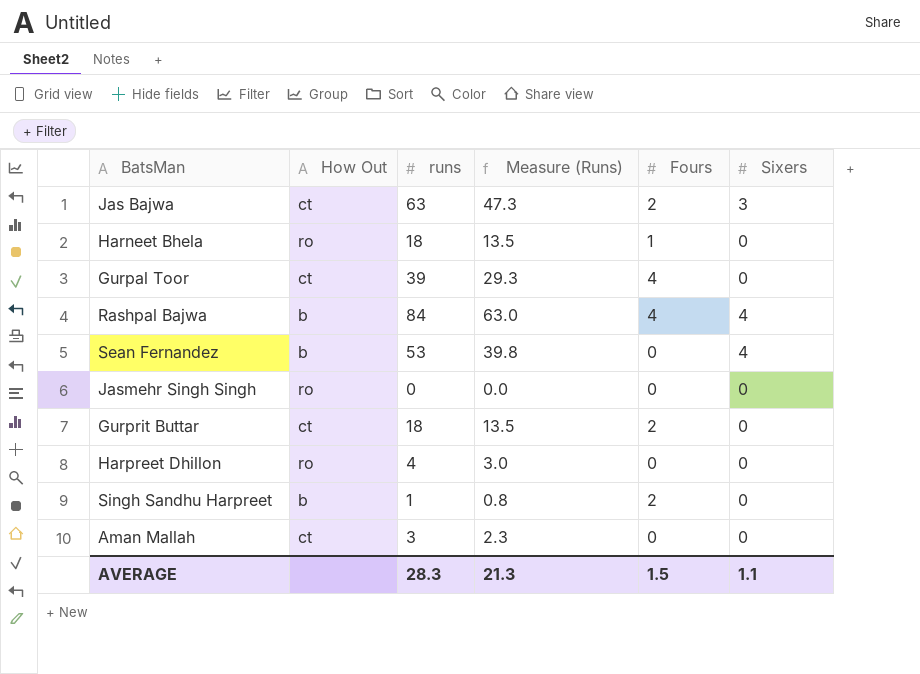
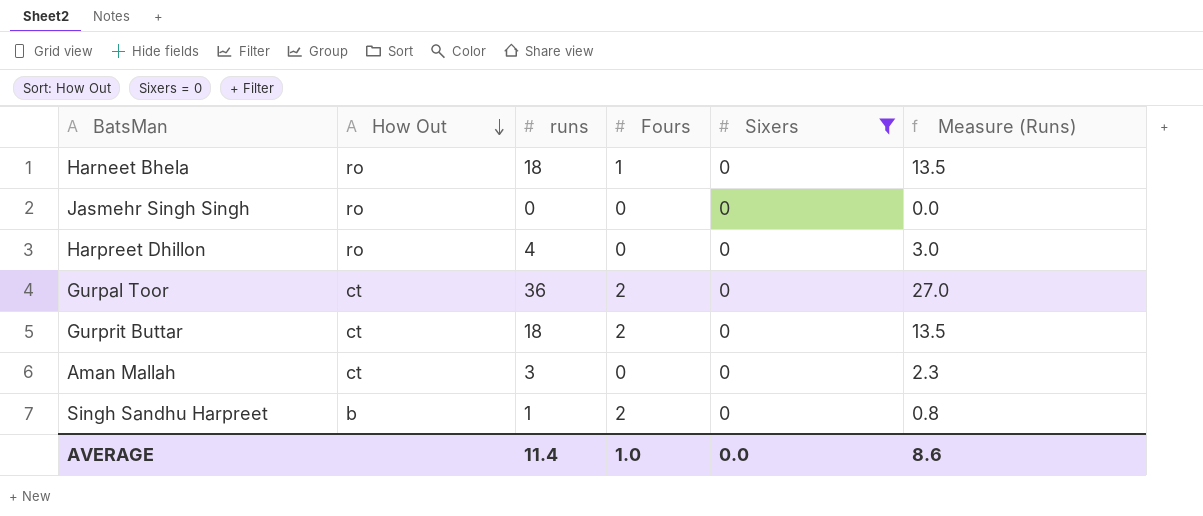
filter: none -> Sixers = 0
row order: none -> How Out descending
column Measure (Runs) | position: 4 -> 6
Gurpal Toor | runs: 39 -> 36
Gurpal Toor | Fours: 4 -> 2
Gurpal Toor | Measure (Runs): 29.3 -> 27.0
AVERAGE | runs: 28.3 -> 11.4
AVERAGE | Fours: 1.5 -> 1.0
AVERAGE | Sixers: 1.1 -> 0.0
AVERAGE | Measure (Runs): 21.3 -> 8.6

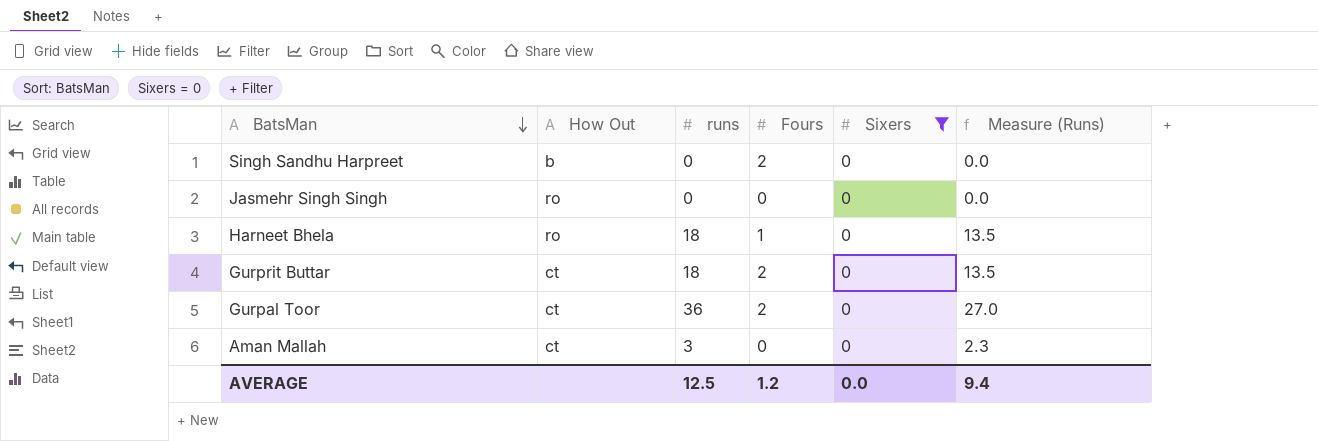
row order: How Out descending -> BatsMan descending
row Harpreet Dhillon: ro | 4 | 0 | 0 | 3.0 -> none
Singh Sandhu Harpreet | runs: 1 -> 0
Singh Sandhu Harpreet | Measure (Runs): 0.8 -> 0.0
AVERAGE | runs: 11.4 -> 12.5
AVERAGE | Fours: 1.0 -> 1.2
AVERAGE | Measure (Runs): 8.6 -> 9.4

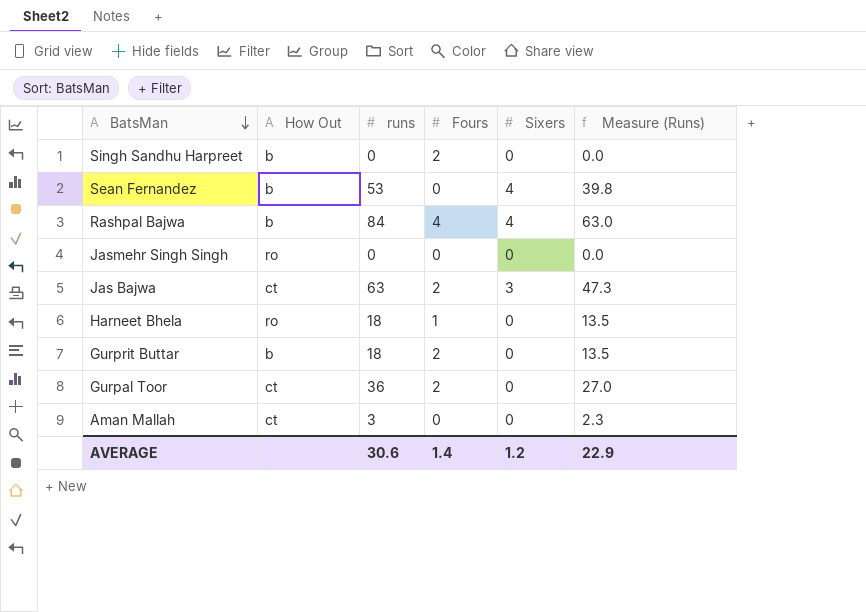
filter: Sixers = 0 -> none
Gurprit Buttar | How Out: ct -> b
AVERAGE | runs: 12.5 -> 30.6
AVERAGE | Fours: 1.2 -> 1.4
AVERAGE | Sixers: 0.0 -> 1.2
AVERAGE | Measure (Runs): 9.4 -> 22.9

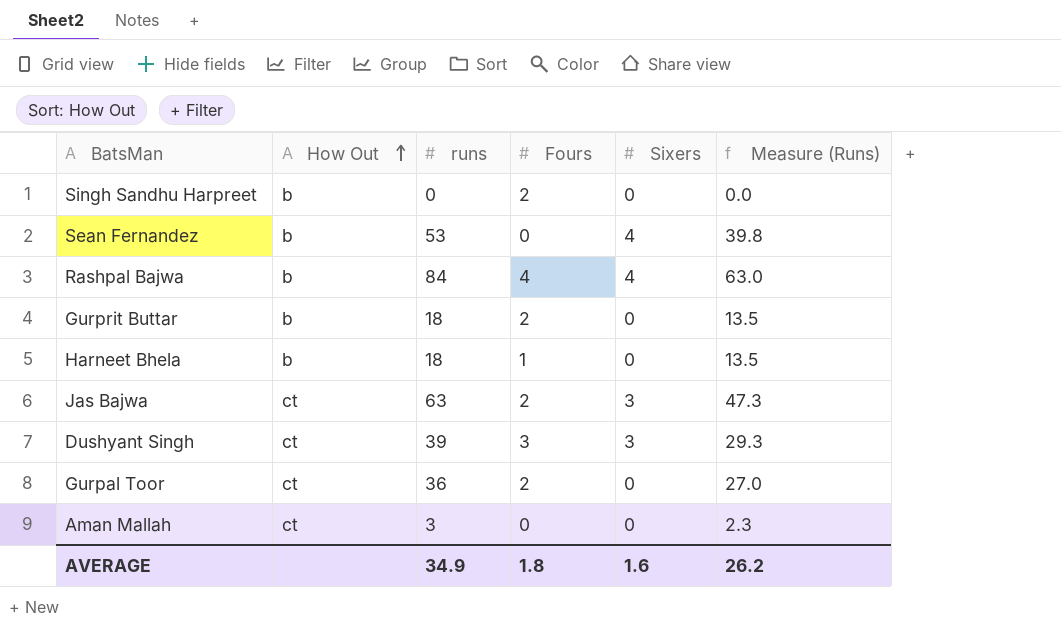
row order: BatsMan descending -> How Out ascending
row Jasmehr Singh Singh: ro | 0 | 0 | 0 | 0.0 -> none
Harneet Bhela | How Out: ro -> b
row Dushyant Singh: none -> ct | 39 | 3 | 3 | 29.3
AVERAGE | runs: 30.6 -> 34.9
AVERAGE | Fours: 1.4 -> 1.8
AVERAGE | Sixers: 1.2 -> 1.6
AVERAGE | Measure (Runs): 22.9 -> 26.2

